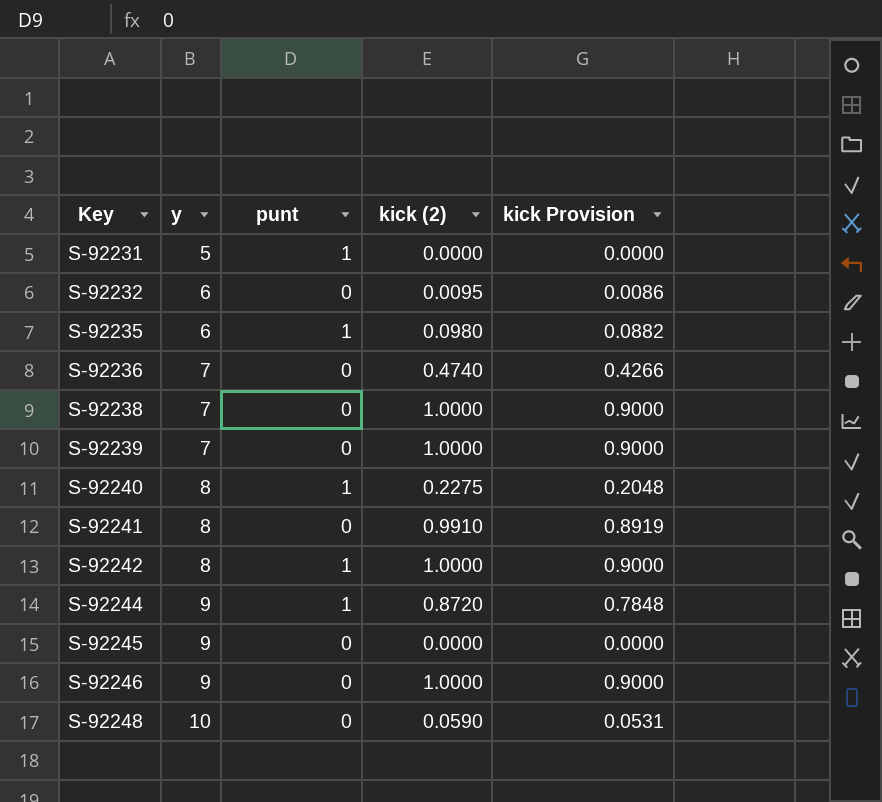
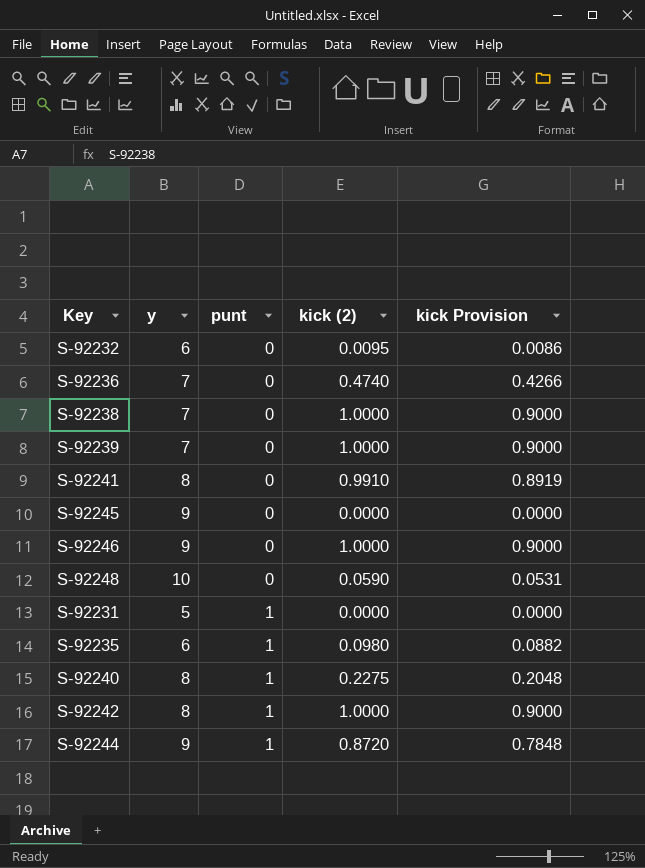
row order: Key ascending -> punt ascending

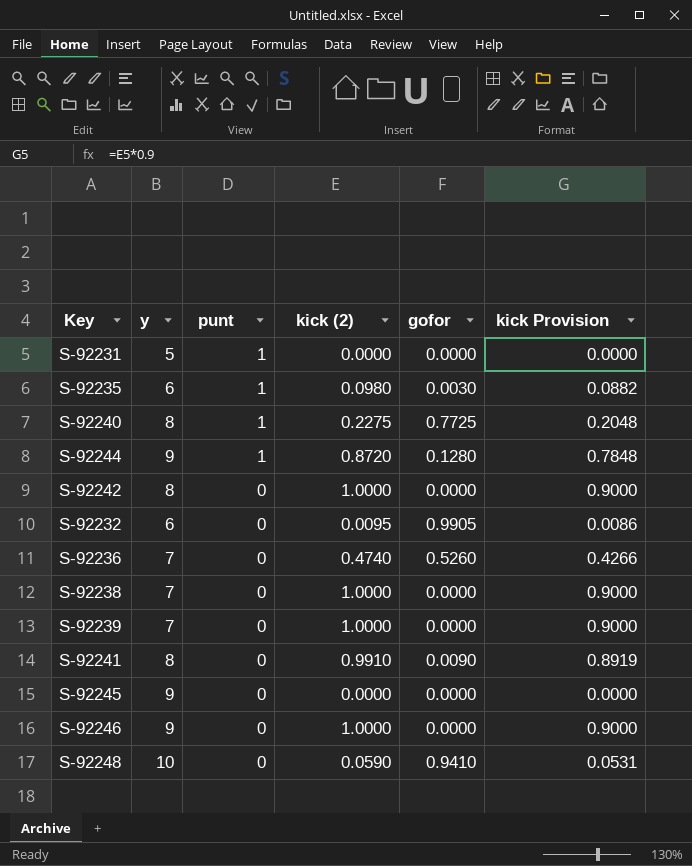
row order: punt ascending -> punt descending
column gofor | position: none -> 5
S-92242 | punt: 1 -> 0

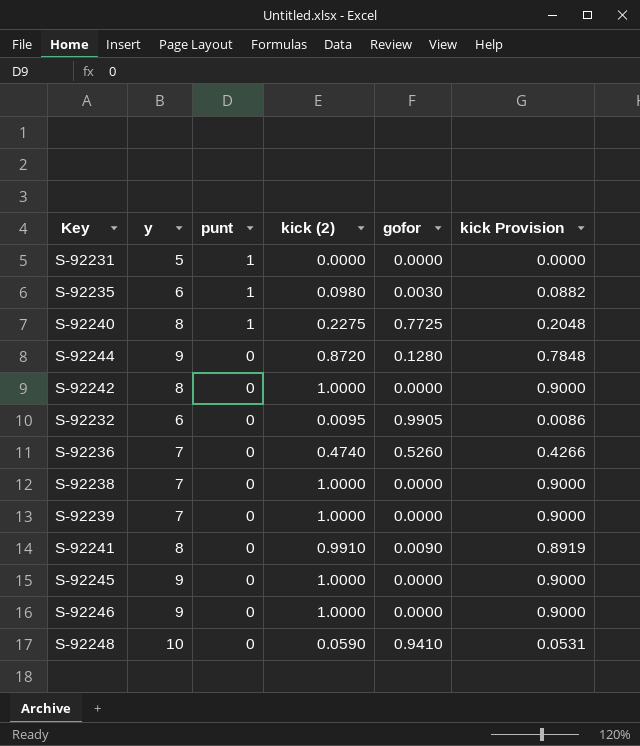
S-92244 | punt: 1 -> 0
S-92245 | kick (2): 0.0000 -> 1.0000
S-92245 | kick Provision: 0.0000 -> 0.9000

